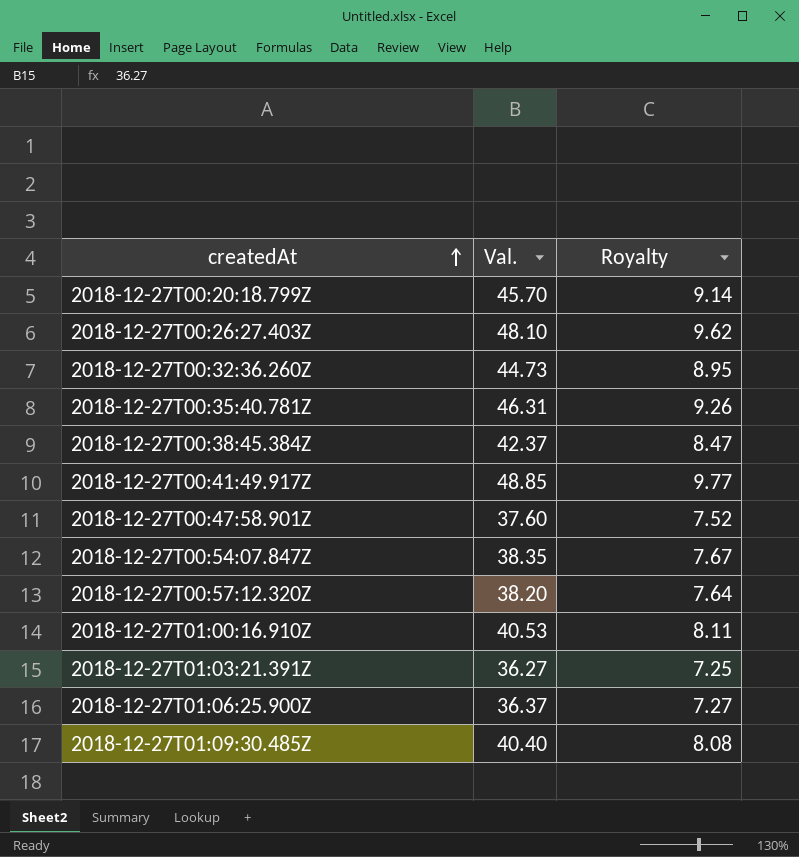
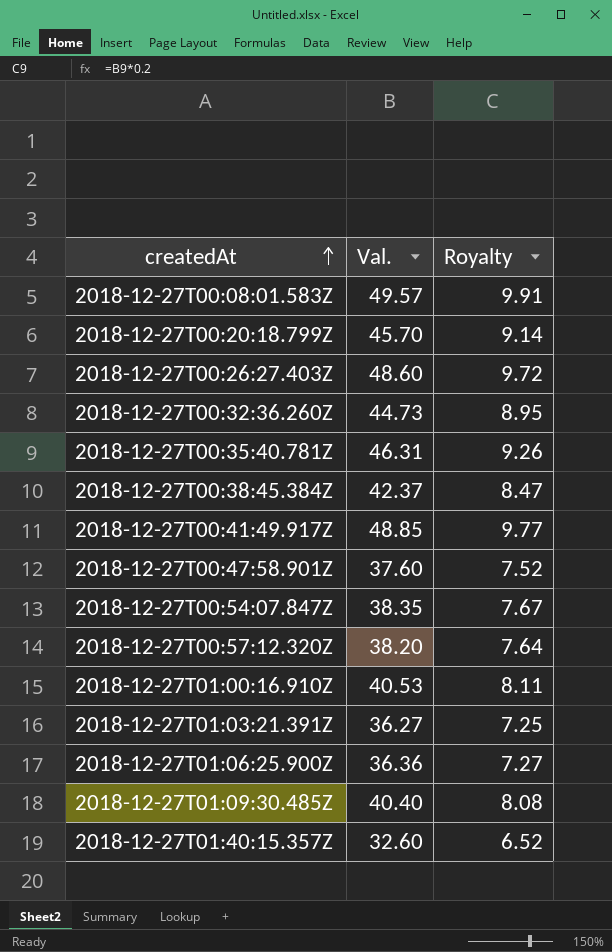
row 2018-12-27T00:08:01.583Z: none -> 49.57 | 9.91
2018-12-27T00:26:27.403Z | Val.: 48.10 -> 48.60
2018-12-27T00:26:27.403Z | Royalty: 9.62 -> 9.72
2018-12-27T01:06:25.900Z | Val.: 36.37 -> 36.36
row 2018-12-27T01:40:15.357Z: none -> 32.60 | 6.52

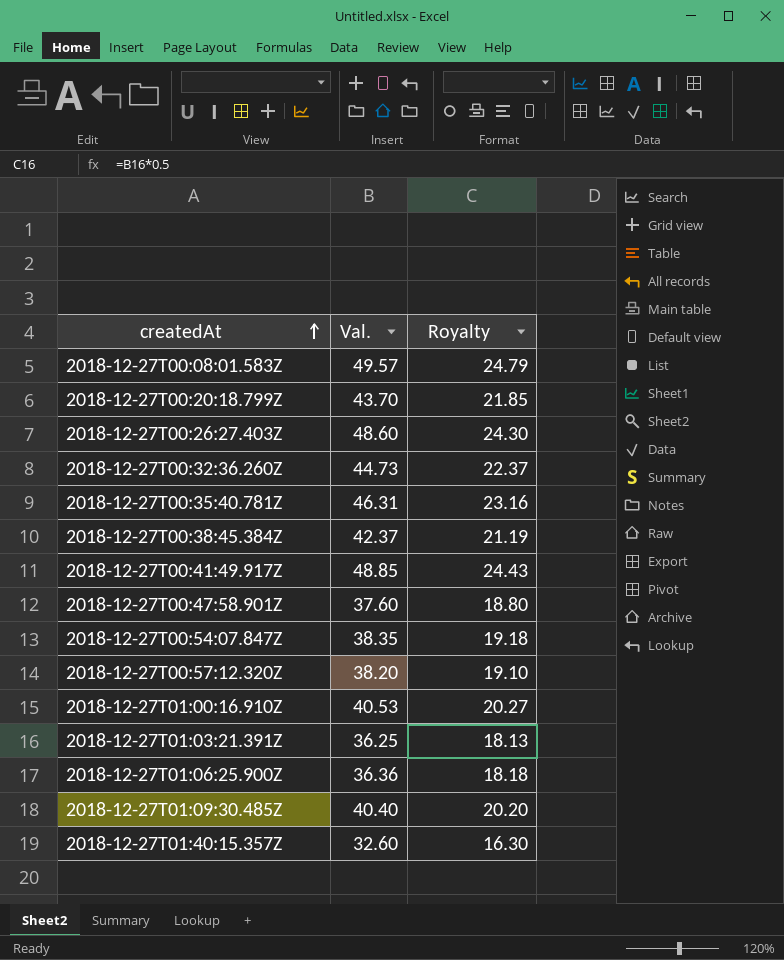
column Royalty | formula: [Val.] * 0.2 -> [Val.] * 0.5
2018-12-27T00:20:18.799Z | Val.: 45.70 -> 43.70
2018-12-27T01:03:21.391Z | Val.: 36.27 -> 36.25

